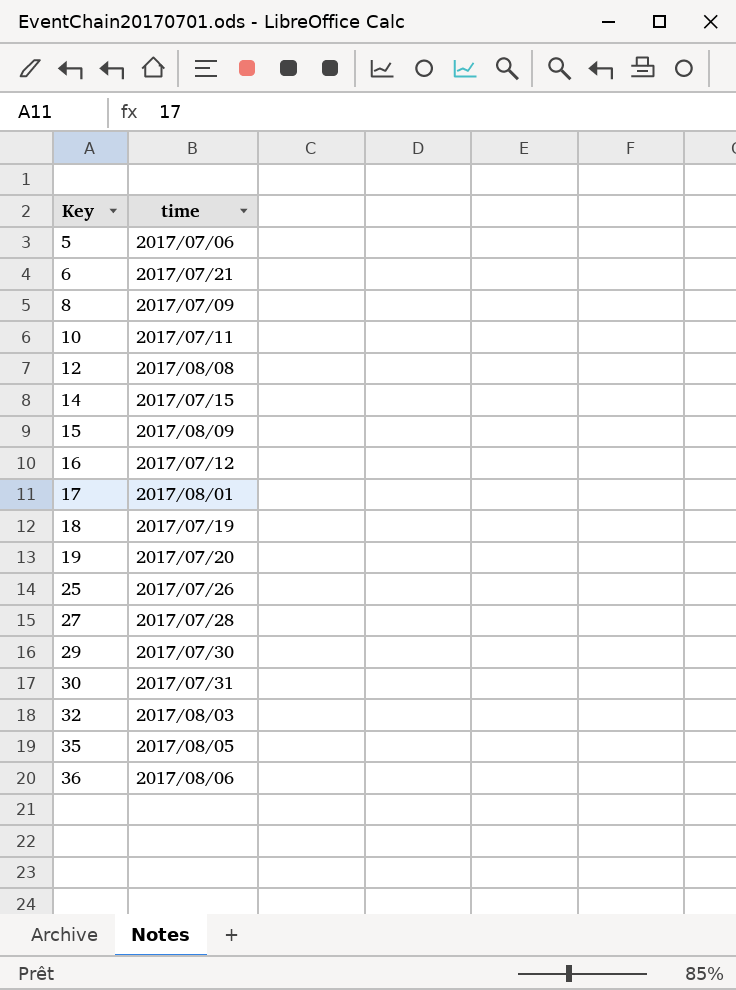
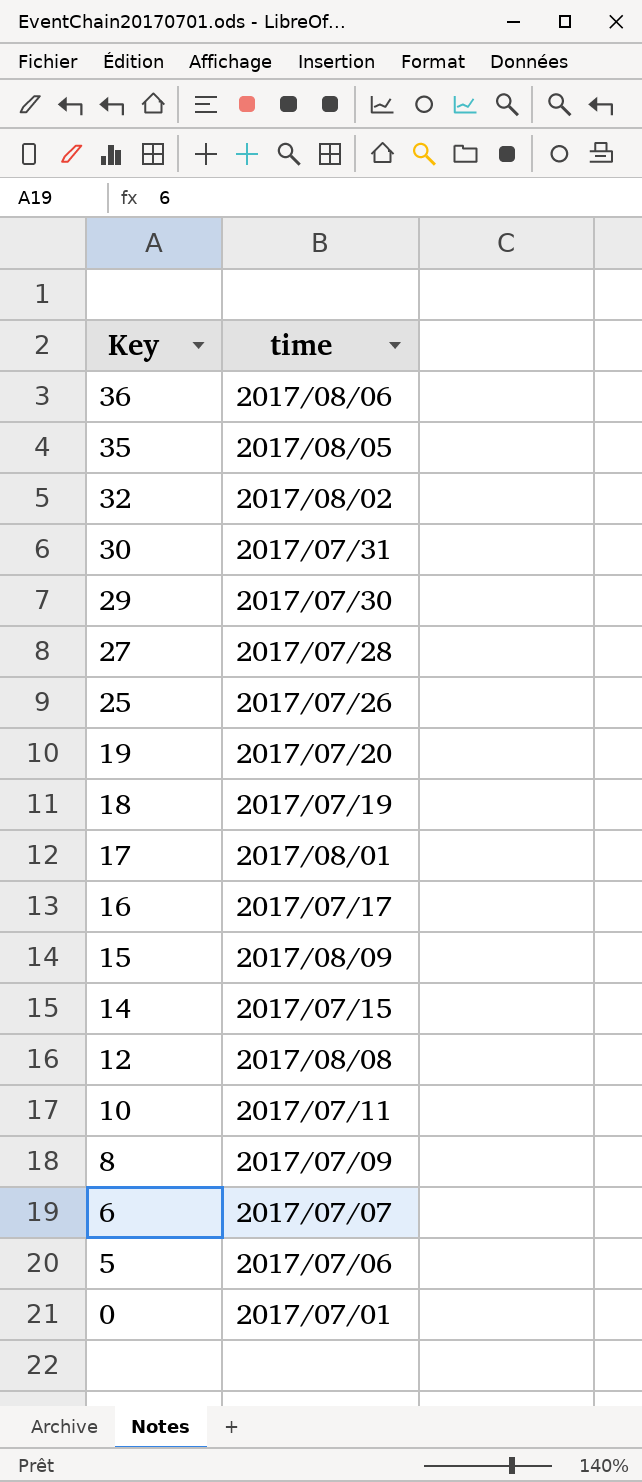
row order: Key ascending -> Key descending
32 | time: 2017/08/03 -> 2017/08/02
16 | time: 2017/07/12 -> 2017/07/17
6 | time: 2017/07/21 -> 2017/07/07
row 0: none -> 2017/07/01

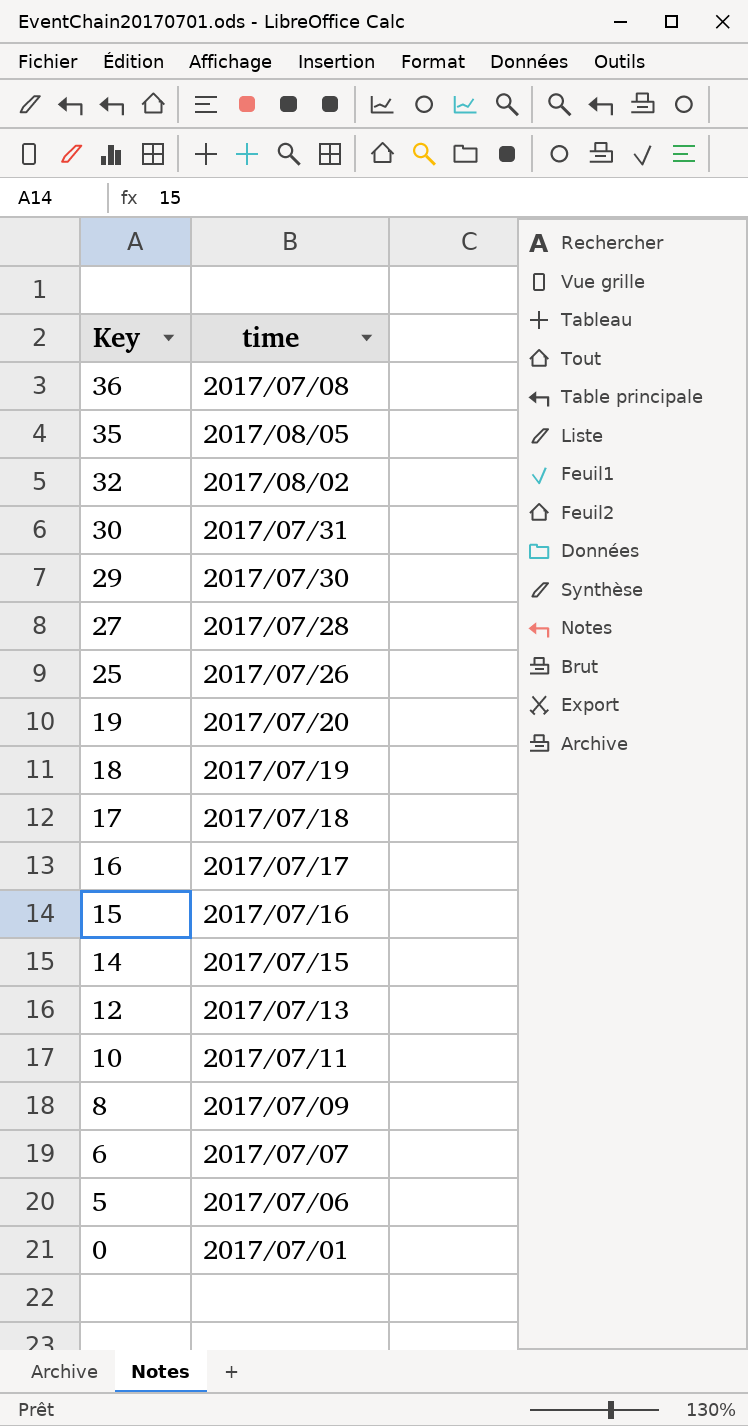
36 | time: 2017/08/06 -> 2017/07/08
17 | time: 2017/08/01 -> 2017/07/18
15 | time: 2017/08/09 -> 2017/07/16
12 | time: 2017/08/08 -> 2017/07/13

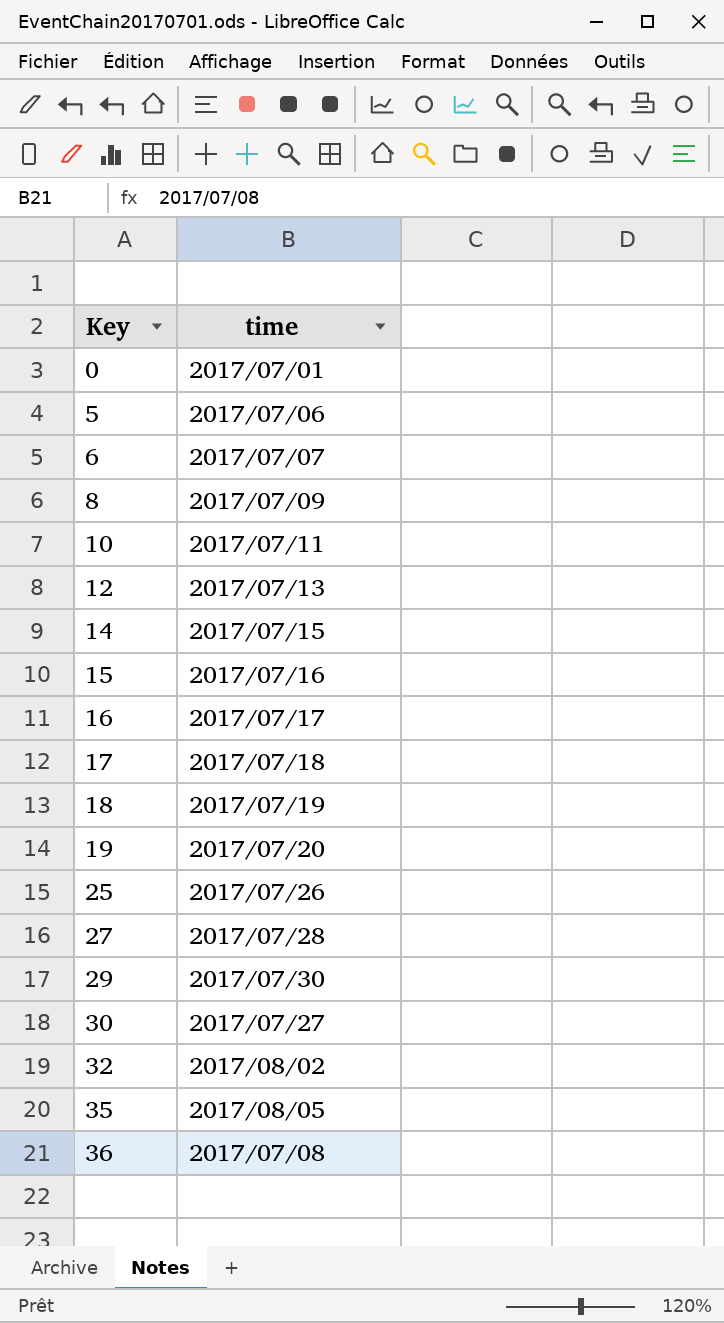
row order: Key descending -> Key ascending
30 | time: 2017/07/31 -> 2017/07/27

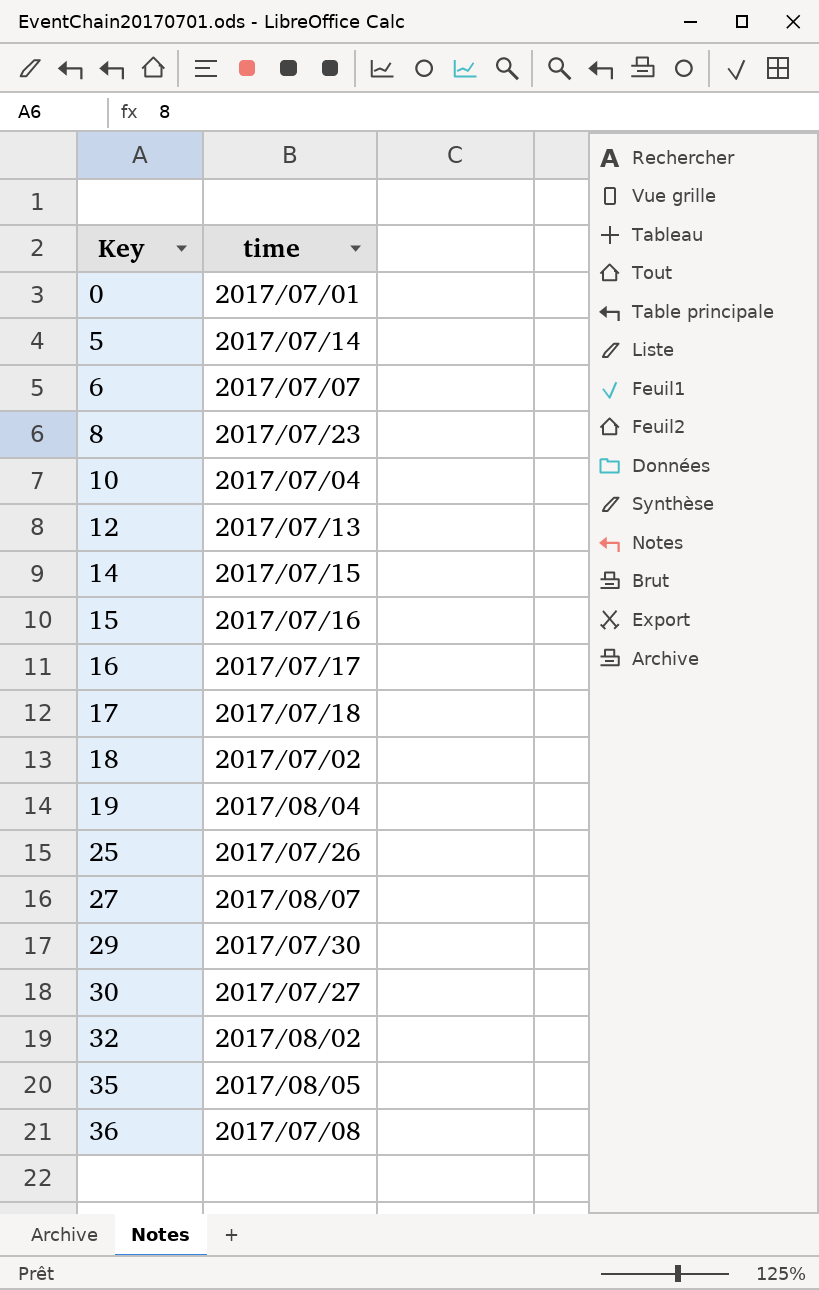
5 | time: 2017/07/06 -> 2017/07/14
8 | time: 2017/07/09 -> 2017/07/23
10 | time: 2017/07/11 -> 2017/07/04
18 | time: 2017/07/19 -> 2017/07/02
19 | time: 2017/07/20 -> 2017/08/04
27 | time: 2017/07/28 -> 2017/08/07

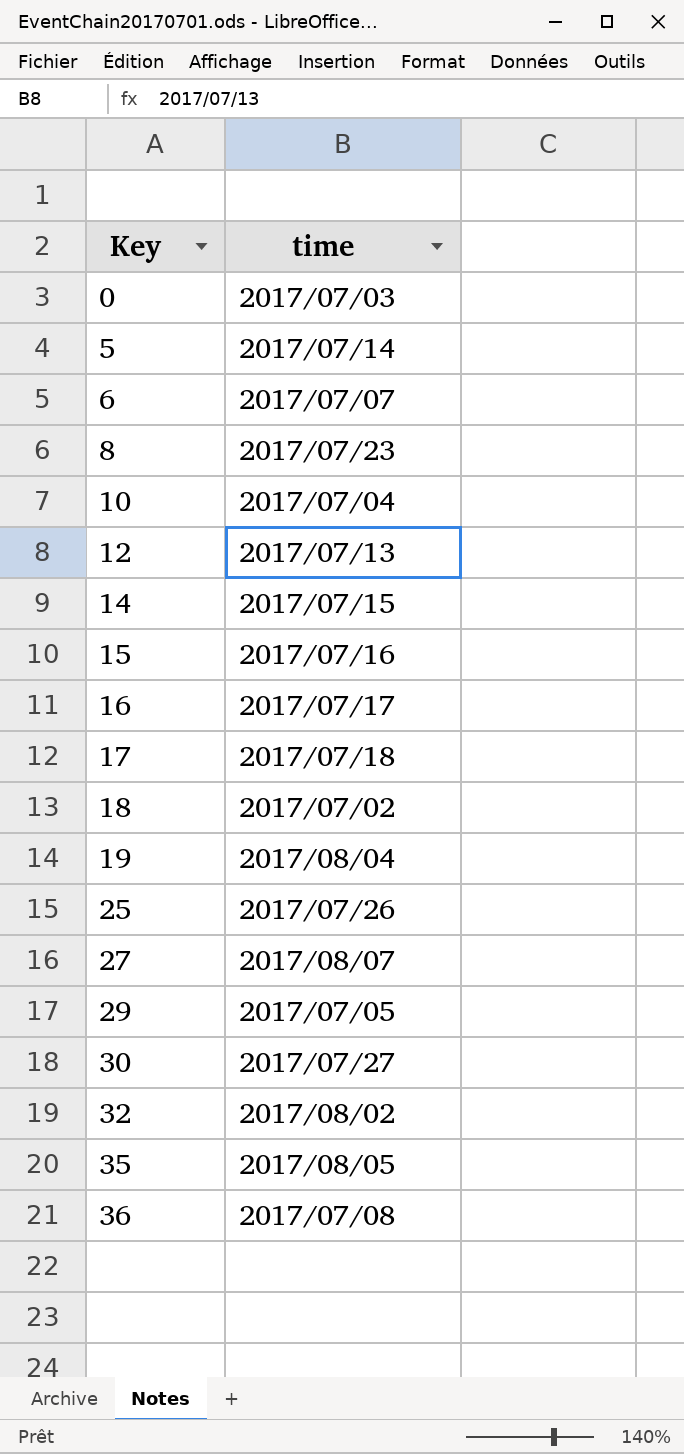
0 | time: 2017/07/01 -> 2017/07/03
29 | time: 2017/07/30 -> 2017/07/05

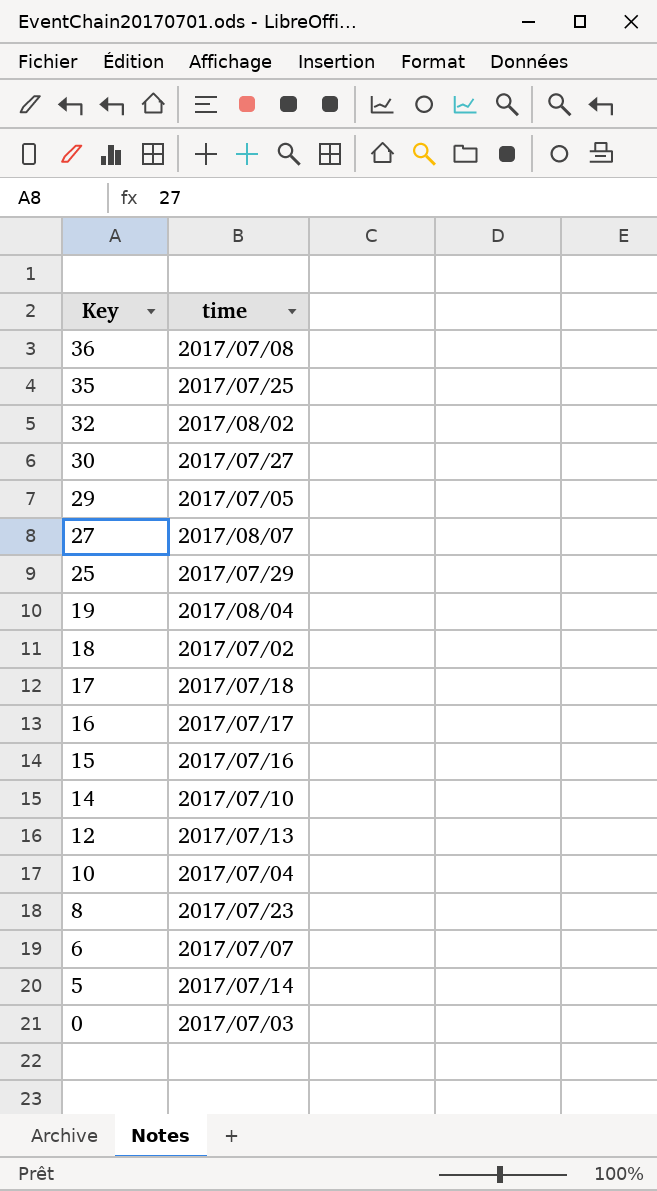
row order: Key ascending -> Key descending
35 | time: 2017/08/05 -> 2017/07/25
25 | time: 2017/07/26 -> 2017/07/29
14 | time: 2017/07/15 -> 2017/07/10

